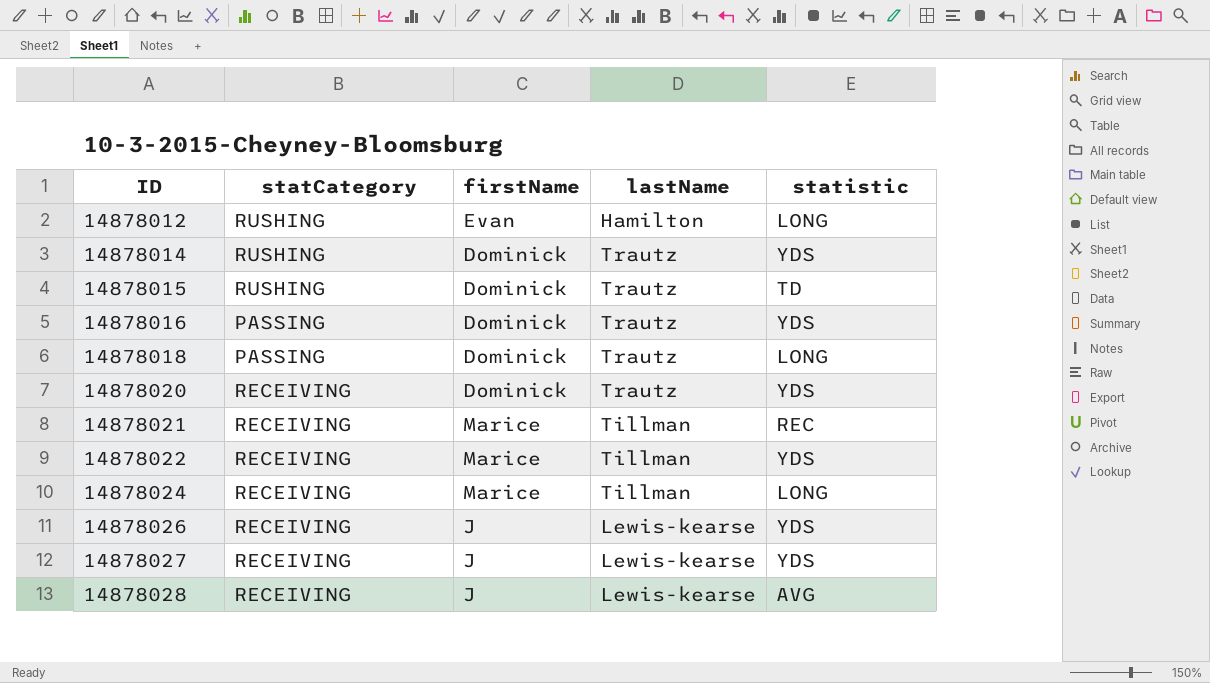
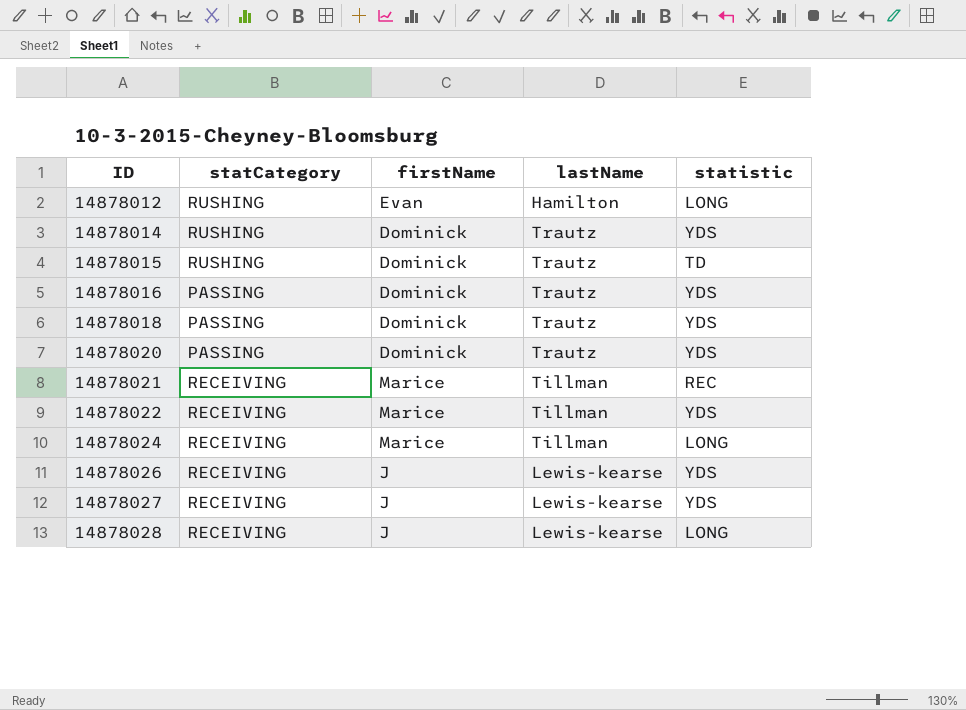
14878018 | statistic: LONG -> YDS
14878020 | statCategory: RECEIVING -> PASSING
14878028 | statistic: AVG -> LONG

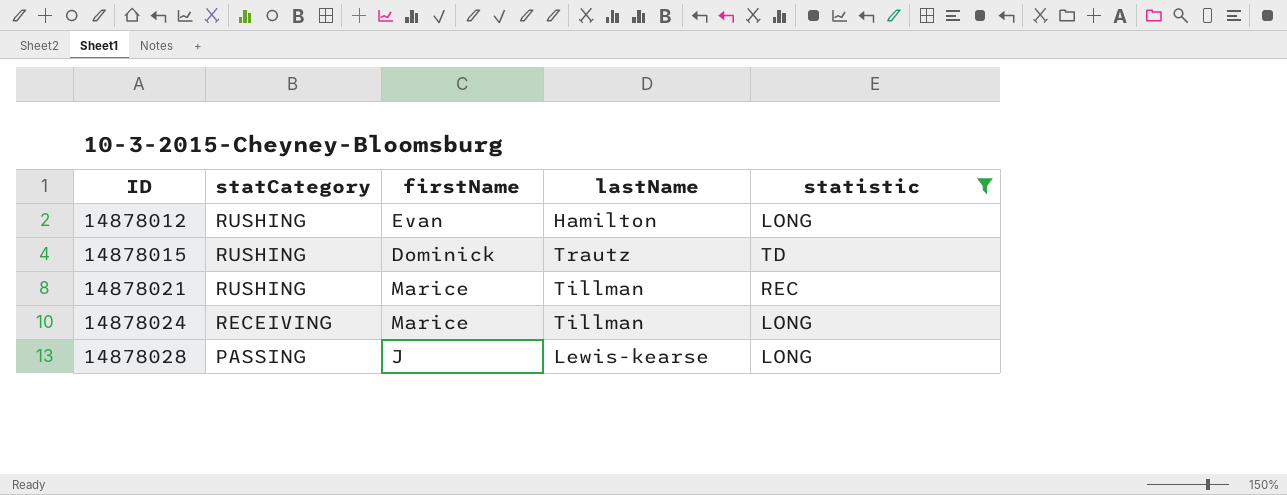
filter: none -> statistic != YDS
14878021 | statCategory: RECEIVING -> RUSHING
14878028 | statCategory: RECEIVING -> PASSING

